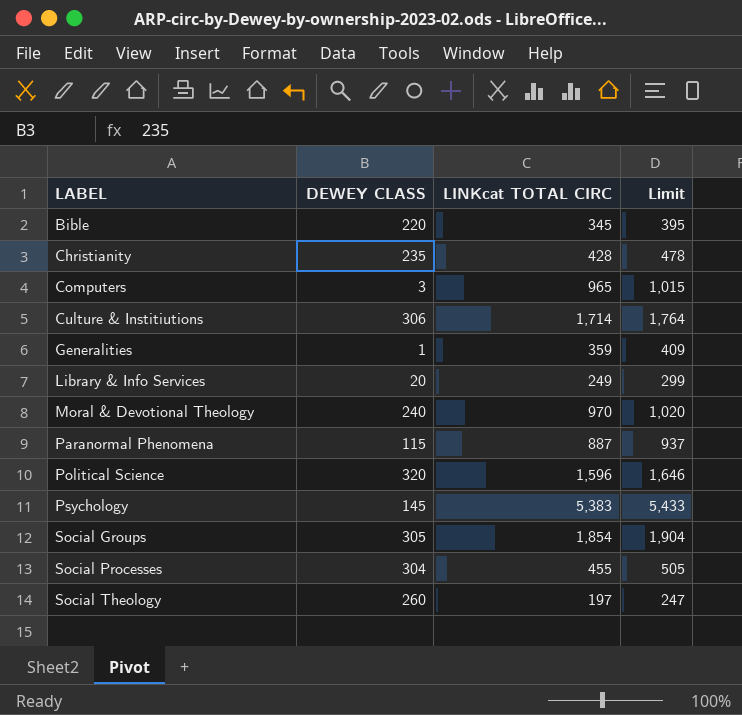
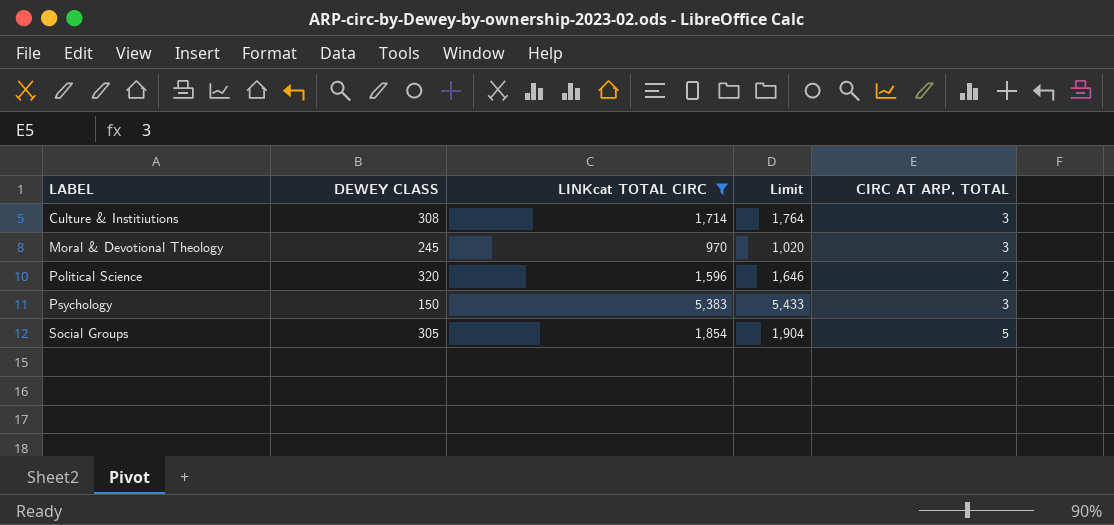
filter: none -> LINKcat TOTAL CIRC >= 970
column CIRC AT ARP, TOTAL | position: none -> 5
Culture & Institiutions | DEWEY CLASS: 306 -> 308
Moral & Devotional Theology | DEWEY CLASS: 240 -> 245
Psychology | DEWEY CLASS: 145 -> 150

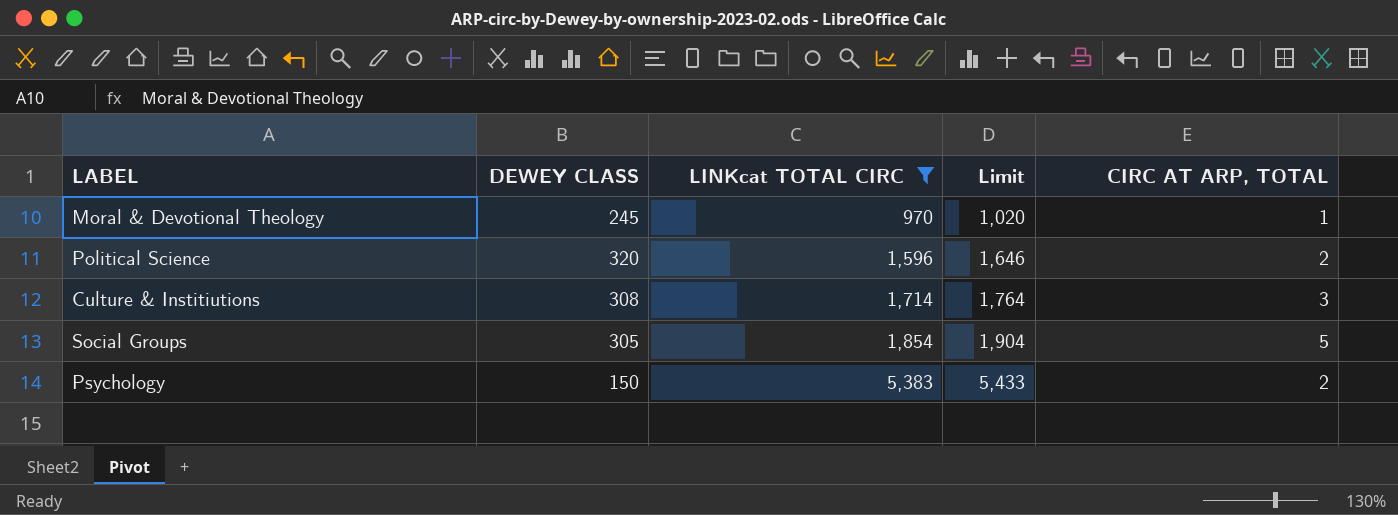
row order: LABEL ascending -> LINKcat TOTAL CIRC ascending
Moral & Devotional Theology | CIRC AT ARP, TOTAL: 3 -> 1
Psychology | CIRC AT ARP, TOTAL: 3 -> 2

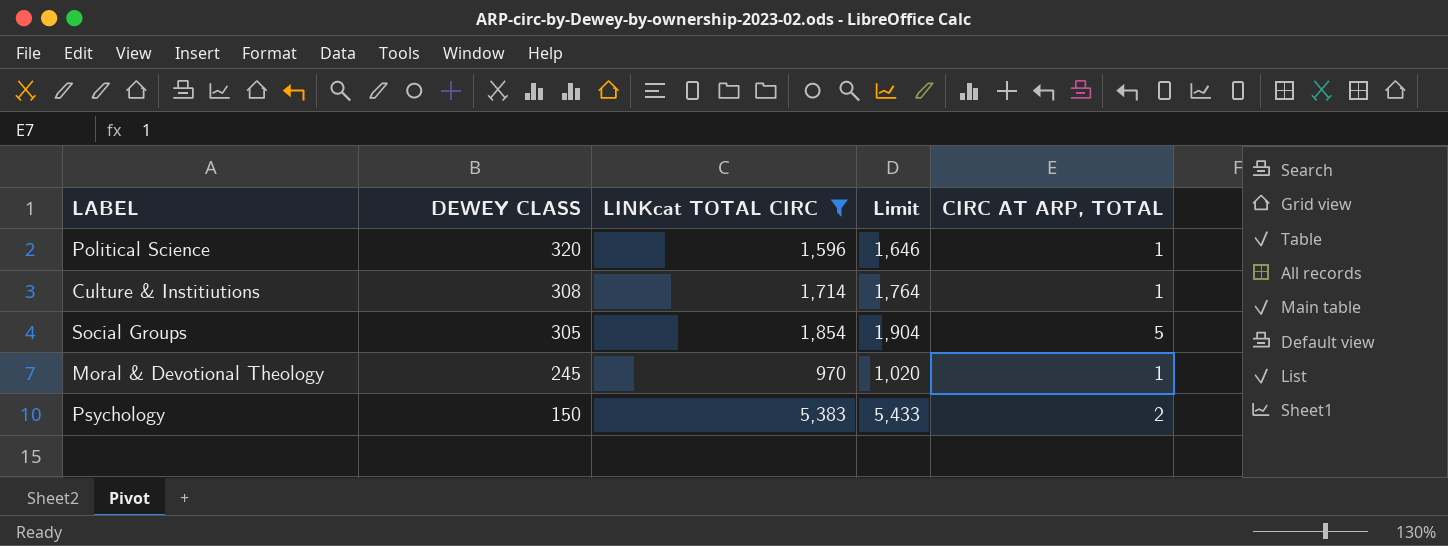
row order: LINKcat TOTAL CIRC ascending -> DEWEY CLASS descending
Political Science | CIRC AT ARP, TOTAL: 2 -> 1
Culture & Institiutions | CIRC AT ARP, TOTAL: 3 -> 1

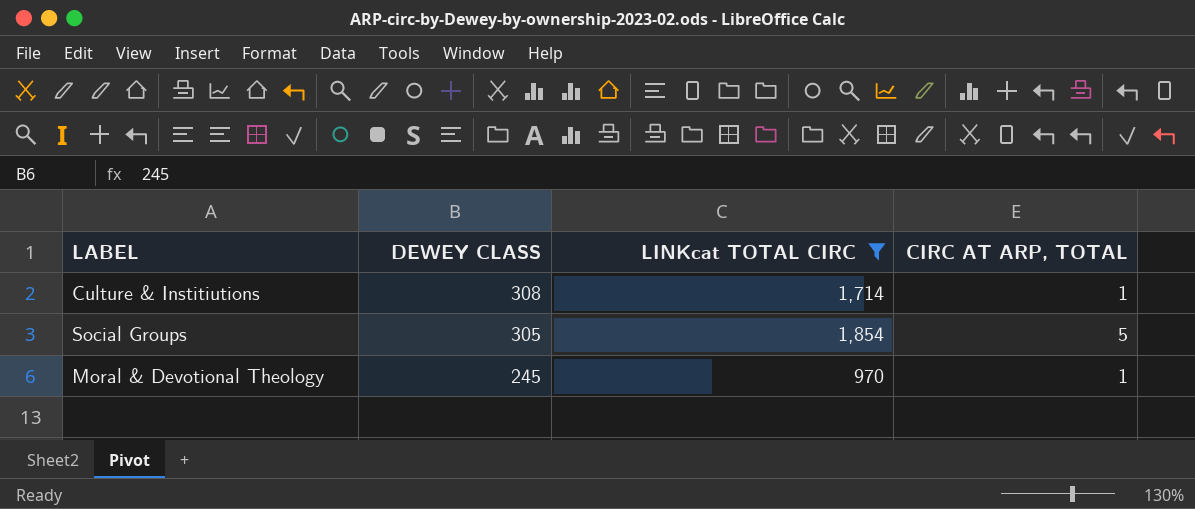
column Limit | formula: [LINKcat TOTAL CIRC] + 50 -> none
row Political Science: 320 | 1,596 | 1,646 | 1 -> none
row Psychology: 150 | 5,383 | 5,433 | 2 -> none

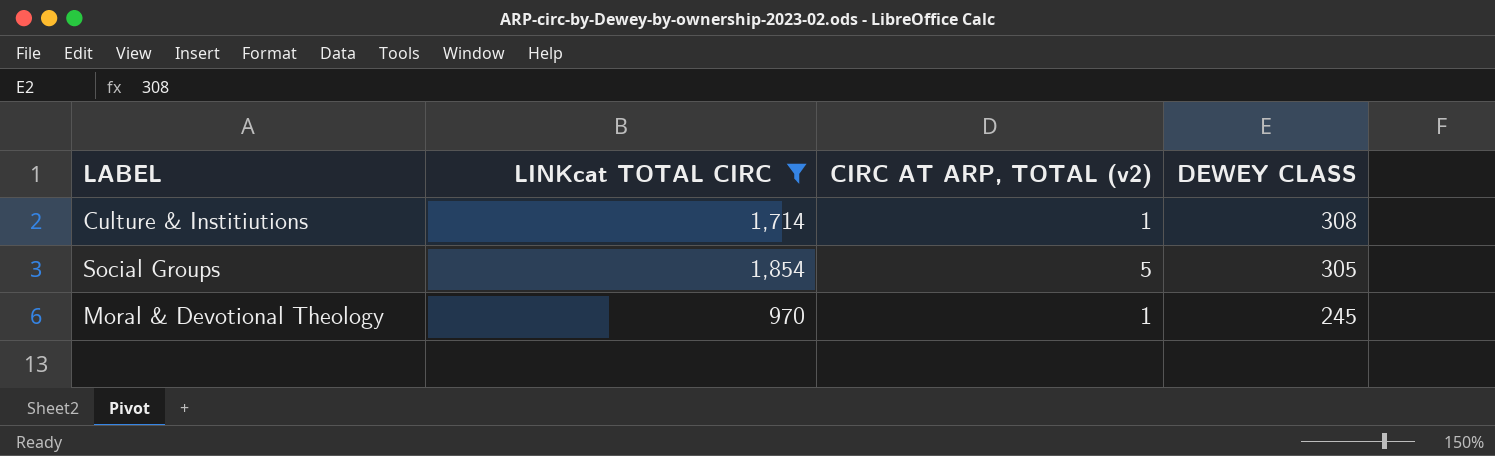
column name: CIRC AT ARP, TOTAL -> CIRC AT ARP, TOTAL (v2)
column DEWEY CLASS | position: 2 -> 4

